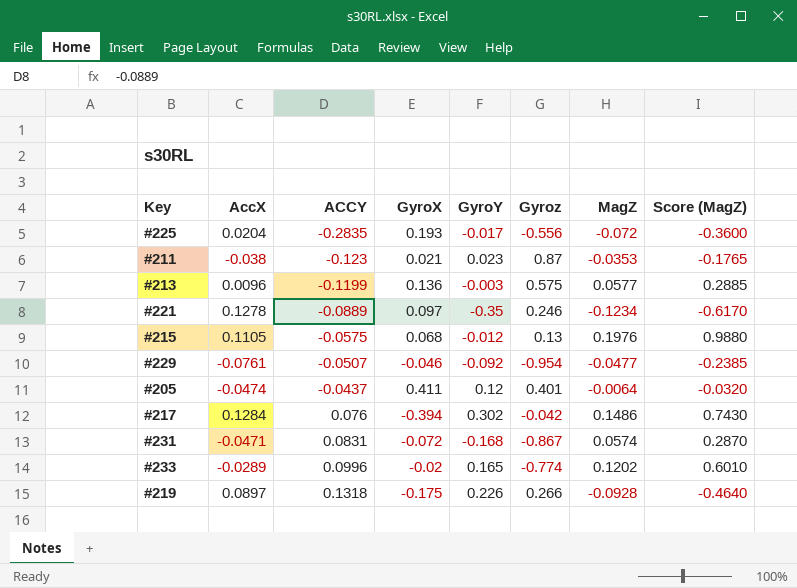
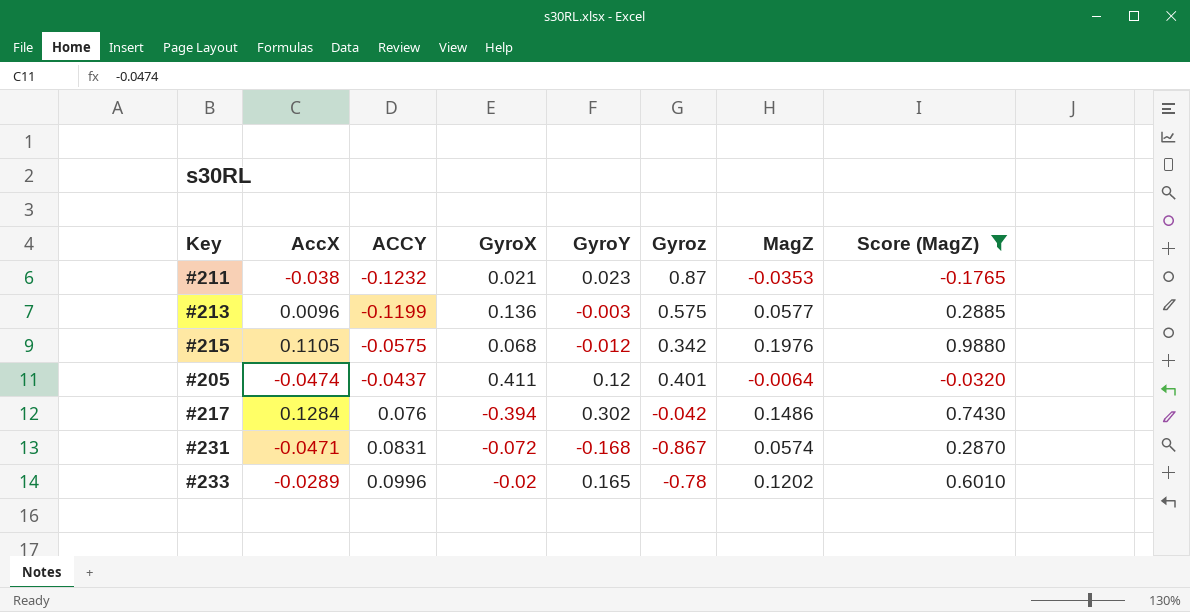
filter: none -> Score (MagZ) >= -0.1765
#211 | ACCY: -0.123 -> -0.1232
#215 | Gyroz: 0.13 -> 0.342
#233 | Gyroz: -0.774 -> -0.78

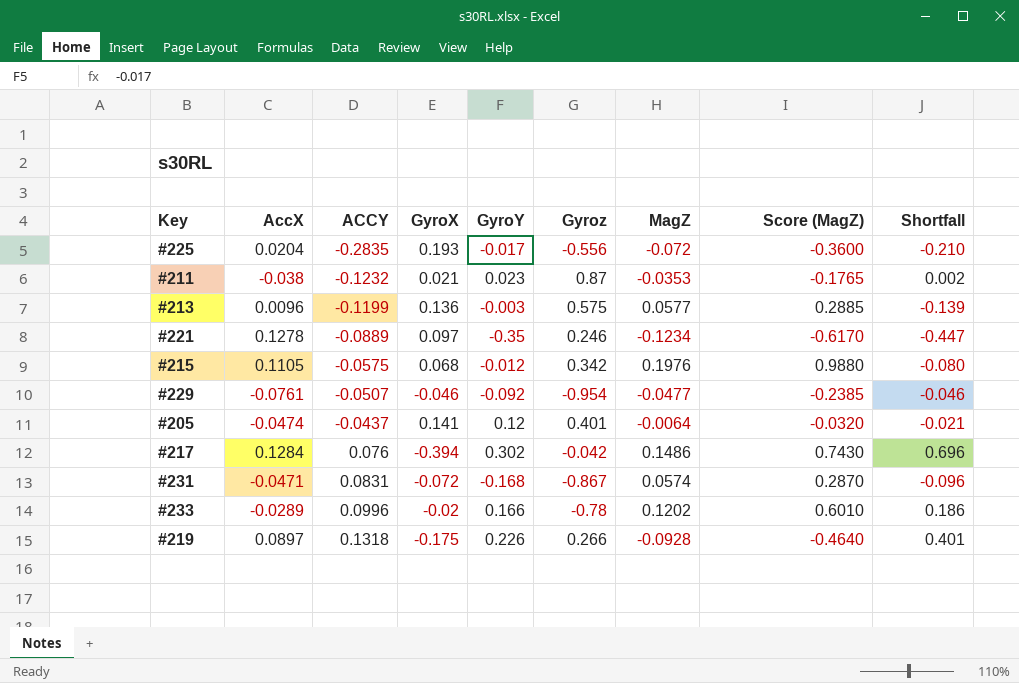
filter: Score (MagZ) >= -0.1765 -> none
column Shortfall | formula: none -> [GyroY] - [GyroX]
#205 | GyroX: 0.411 -> 0.141
#233 | GyroY: 0.165 -> 0.166

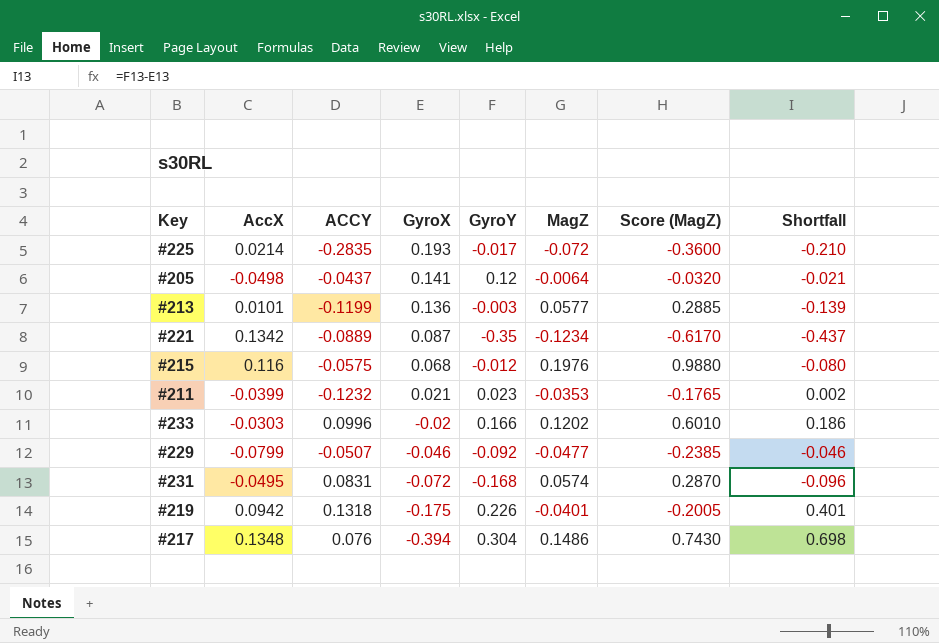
row order: ACCY ascending -> GyroX descending
column Gyroz | position: 6 -> none
#225 | AccX: 0.0204 -> 0.0214
#205 | AccX: -0.0474 -> -0.0498
#213 | AccX: 0.0096 -> 0.0101
#221 | AccX: 0.1278 -> 0.1342
#221 | GyroX: 0.097 -> 0.087
#221 | Shortfall: -0.447 -> -0.437
#215 | AccX: 0.1105 -> 0.116
#211 | AccX: -0.038 -> -0.0399
#233 | AccX: -0.0289 -> -0.0303
#229 | AccX: -0.0761 -> -0.0799
#231 | AccX: -0.0471 -> -0.0495
#219 | AccX: 0.0897 -> 0.0942
#219 | MagZ: -0.0928 -> -0.0401
#219 | Score (MagZ): -0.4640 -> -0.2005
#217 | AccX: 0.1284 -> 0.1348
#217 | GyroY: 0.302 -> 0.304
#217 | Shortfall: 0.696 -> 0.698

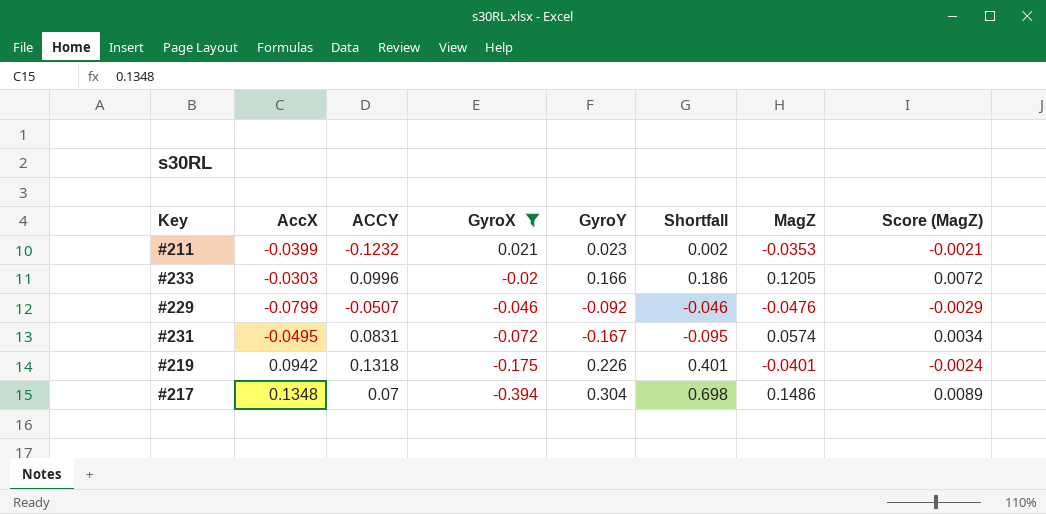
filter: none -> GyroX <= 0.021
column Shortfall | position: 8 -> 6
column Score (MagZ) | formula: [MagZ] * 5 -> [MagZ] * 0.06
#233 | MagZ: 0.1202 -> 0.1205
#229 | MagZ: -0.0477 -> -0.0476
#231 | GyroY: -0.168 -> -0.167
#231 | Shortfall: -0.096 -> -0.095
#217 | ACCY: 0.076 -> 0.07

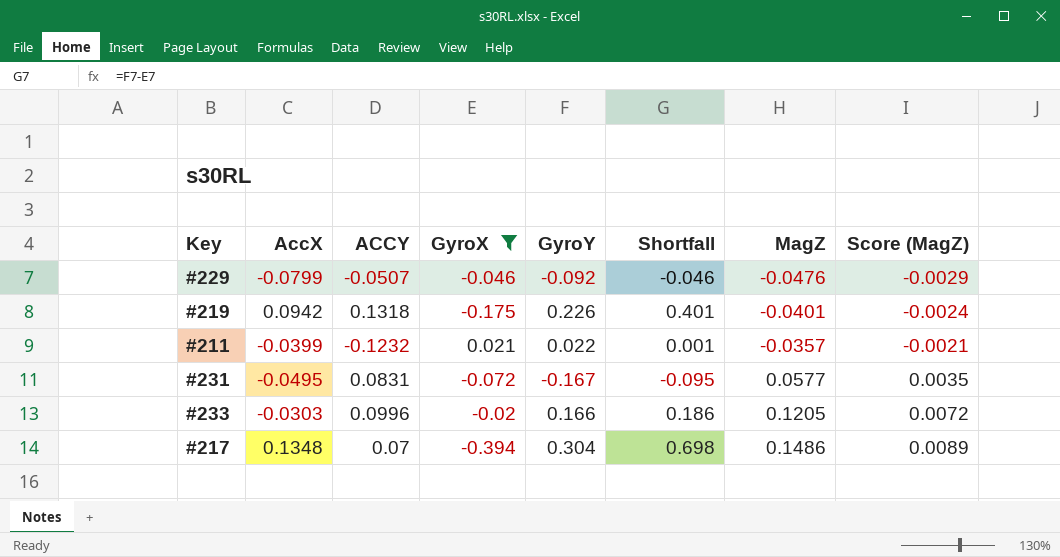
row order: GyroX descending -> MagZ ascending
#211 | GyroY: 0.023 -> 0.022
#211 | Shortfall: 0.002 -> 0.001
#211 | MagZ: -0.0353 -> -0.0357
#231 | MagZ: 0.0574 -> 0.0577
#231 | Score (MagZ): 0.0034 -> 0.0035

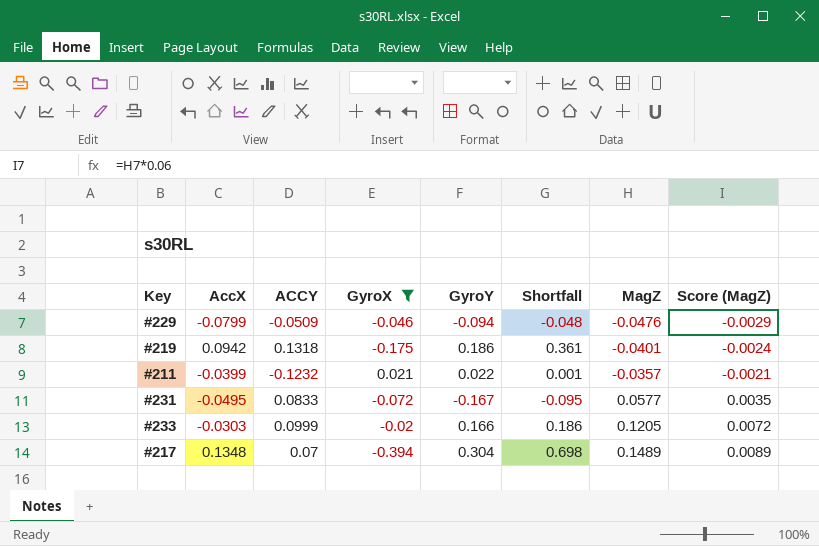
#229 | ACCY: -0.0507 -> -0.0509
#229 | GyroY: -0.092 -> -0.094
#229 | Shortfall: -0.046 -> -0.048
#219 | GyroY: 0.226 -> 0.186
#219 | Shortfall: 0.401 -> 0.361
#231 | ACCY: 0.0831 -> 0.0833
#233 | ACCY: 0.0996 -> 0.0999
#217 | MagZ: 0.1486 -> 0.1489

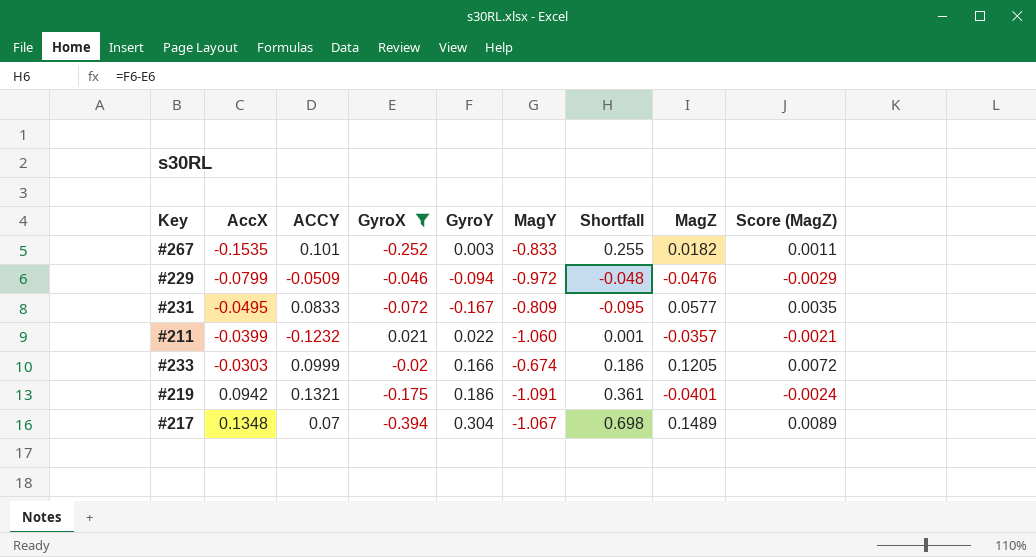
row order: MagZ ascending -> AccX ascending
column MagY | position: none -> 6
row #267: none -> -0.1535 | 0.101 | -0.252 | 0.003 | -0.833 | 0.255 | 0.0182 | 0.0011
#219 | ACCY: 0.1318 -> 0.1321

